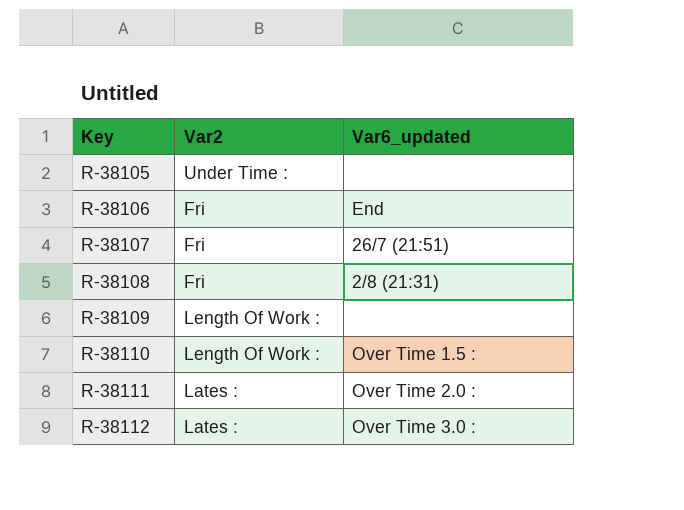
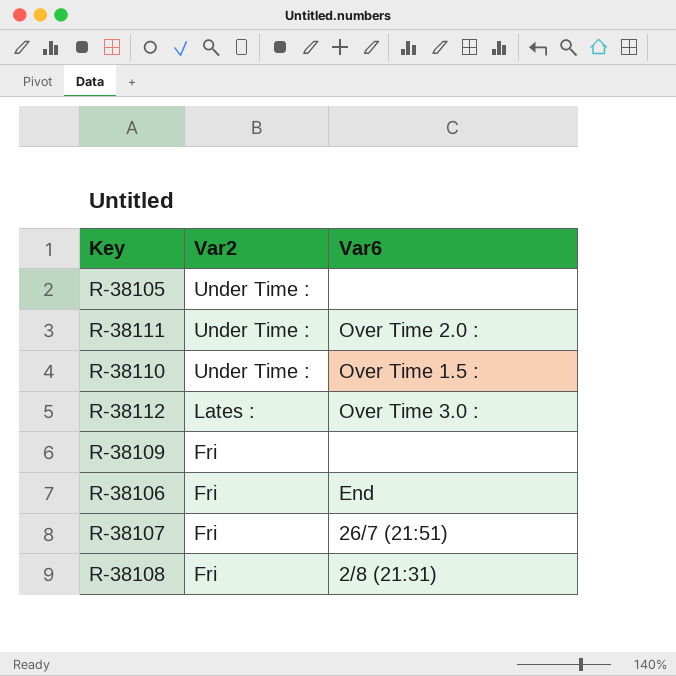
row order: Key ascending -> Var2 descending
column name: Var6_updated -> Var6
R-38111 | Var2: Lates : -> Under Time :
R-38110 | Var2: Length Of Work : -> Under Time :
R-38109 | Var2: Length Of Work : -> Fri

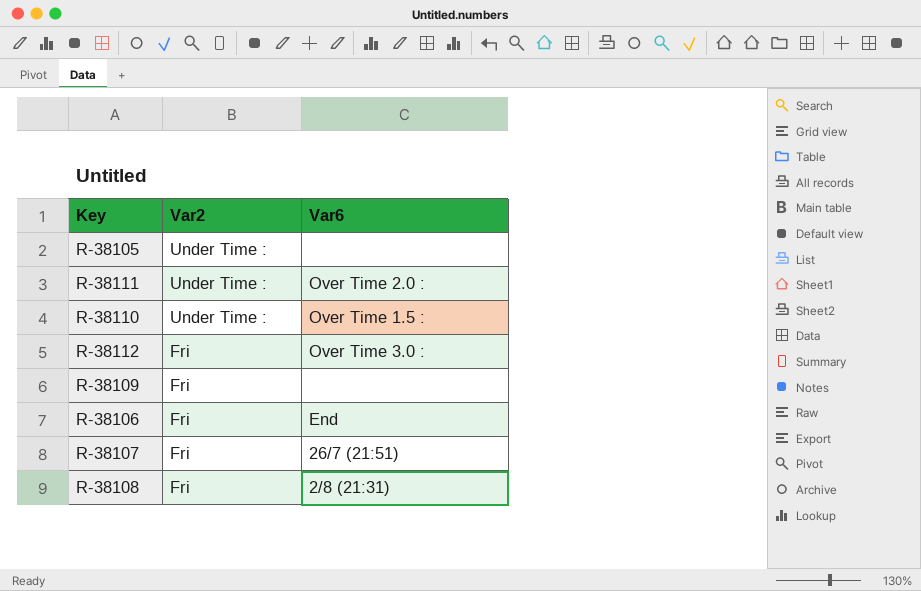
R-38112 | Var2: Lates : -> Fri

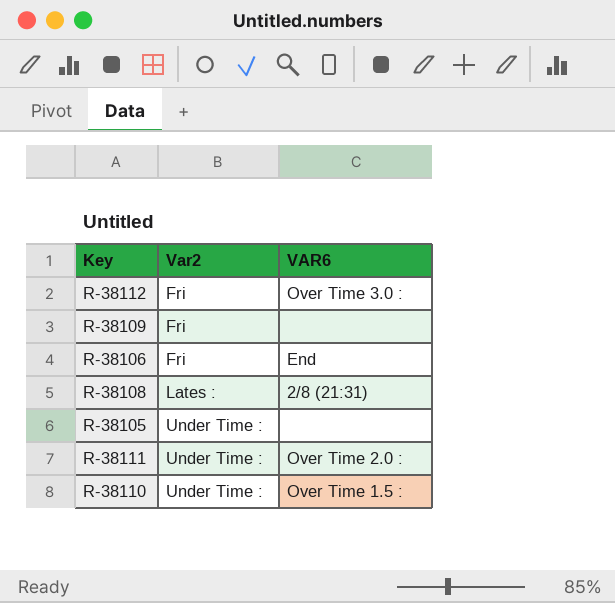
row order: Var2 descending -> Var2 ascending
column name: Var6 -> VAR6
row R-38107: Fri | 26/7 (21:51) -> none
R-38108 | Var2: Fri -> Lates :

